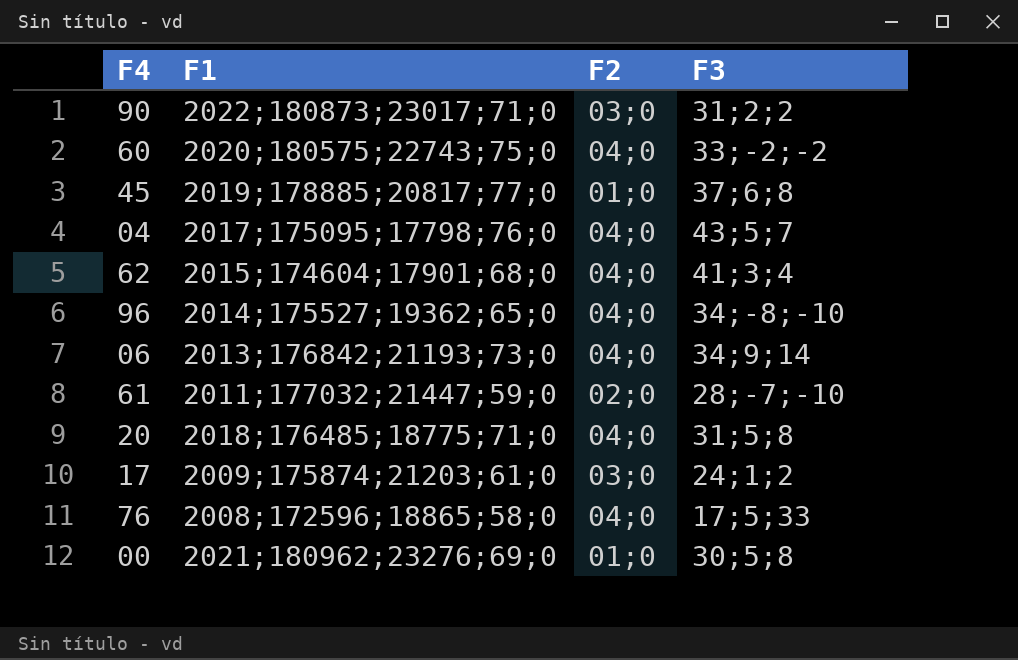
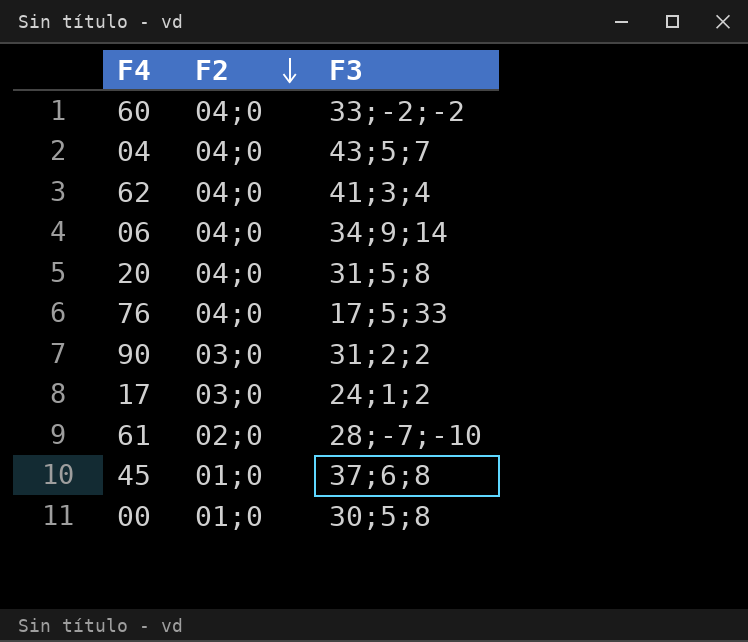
row order: none -> F2 descending
column F1 | position: 2 -> none
row 96: 2014;175527;19362;65;0 | 04;0 | 34;-8;-10 -> none

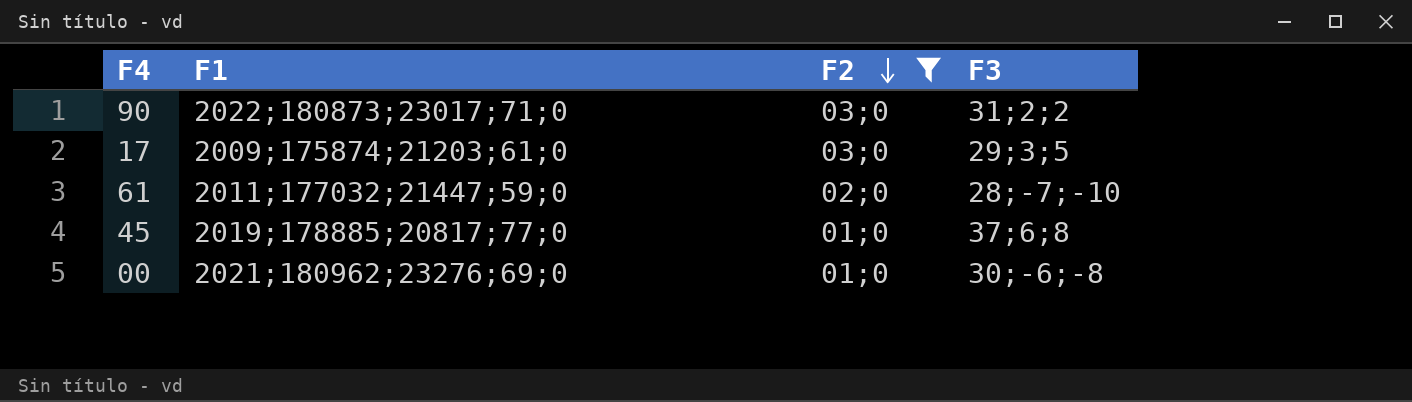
filter: none -> F2 != 04;0
column F1 | position: none -> 2
17 | F3: 24;1;2 -> 29;3;5
00 | F3: 30;5;8 -> 30;-6;-8

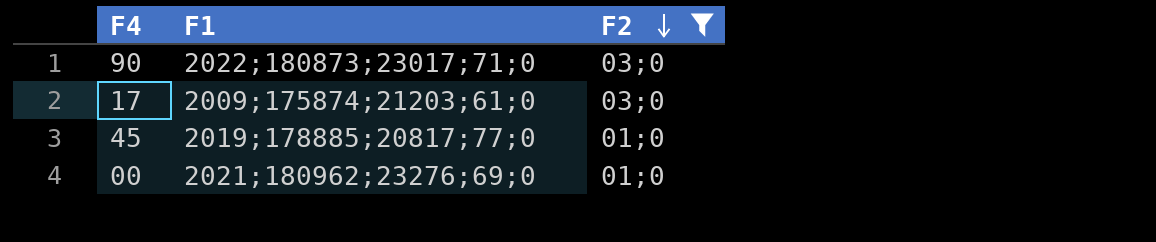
column F3 | position: 4 -> none
row 61: 2011;177032;21447;59;0 | 02;0 | 28;-7;-10 -> none

